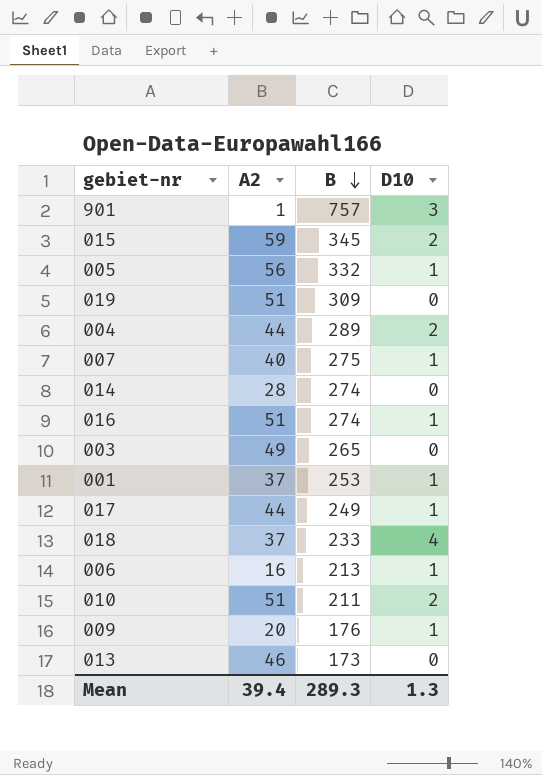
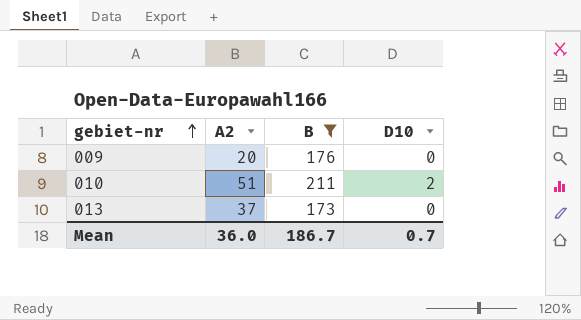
filter: none -> B <= 211
row order: B descending -> gebiet-nr ascending
009 | D10: 1 -> 0
013 | A2: 46 -> 37
Mean | A2: 39.4 -> 36.0
Mean | B: 289.3 -> 186.7
Mean | D10: 1.3 -> 0.7

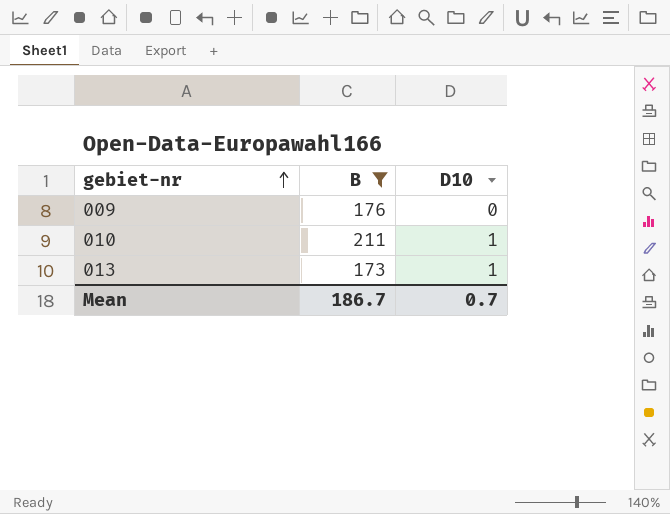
column A2 | position: 2 -> none
010 | D10: 2 -> 1
013 | D10: 0 -> 1

